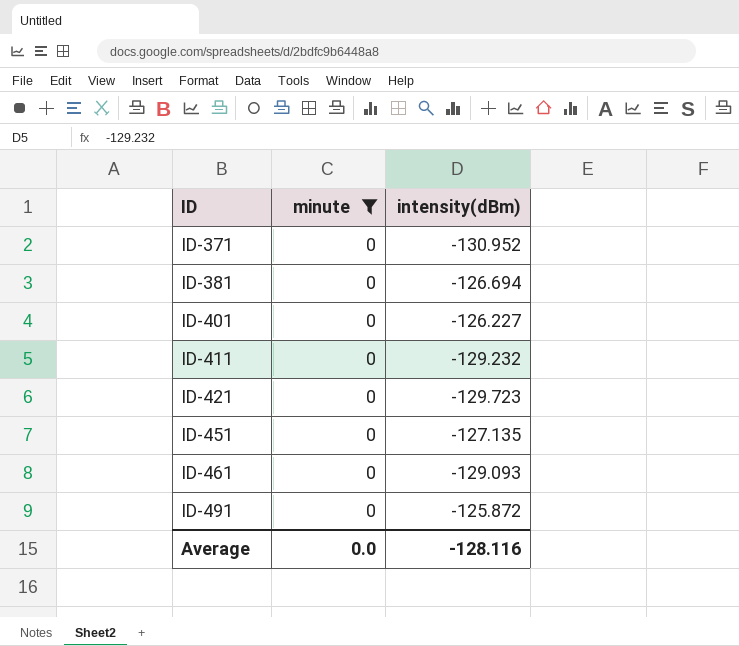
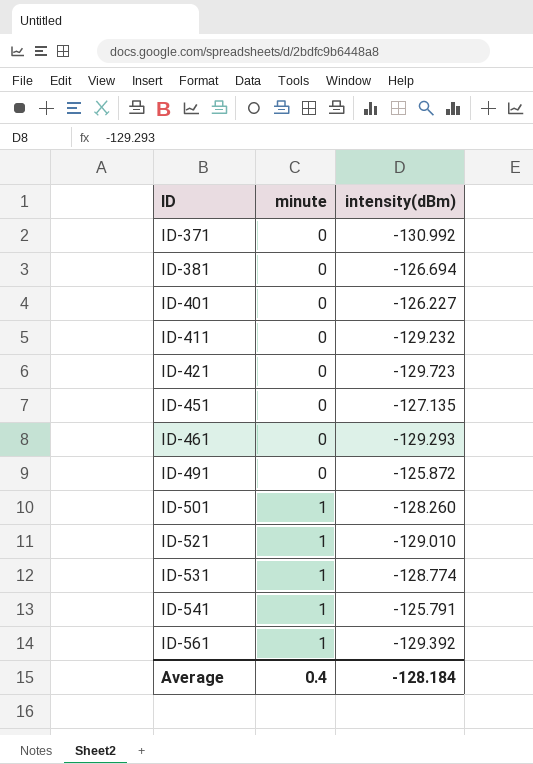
filter: minute = 0 -> none
ID-371 | intensity(dBm): -130.952 -> -130.992
ID-461 | intensity(dBm): -129.093 -> -129.293
Average | minute: 0.0 -> 0.4
Average | intensity(dBm): -128.116 -> -128.184

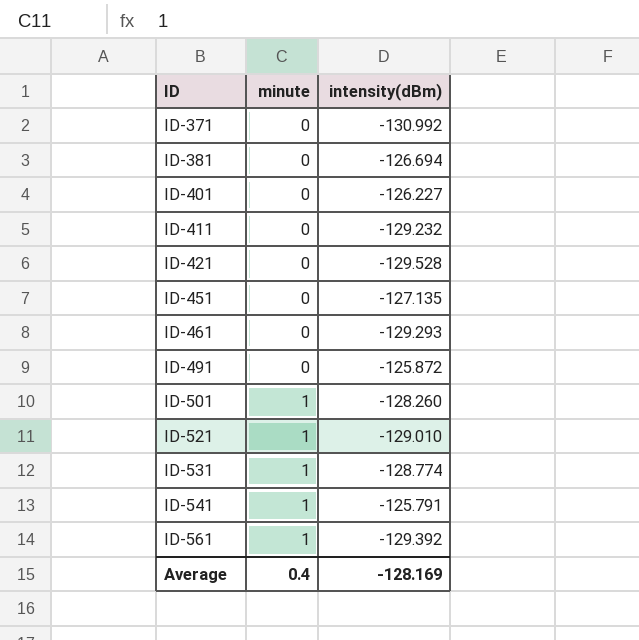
ID-421 | intensity(dBm): -129.723 -> -129.528
Average | intensity(dBm): -128.184 -> -128.169

